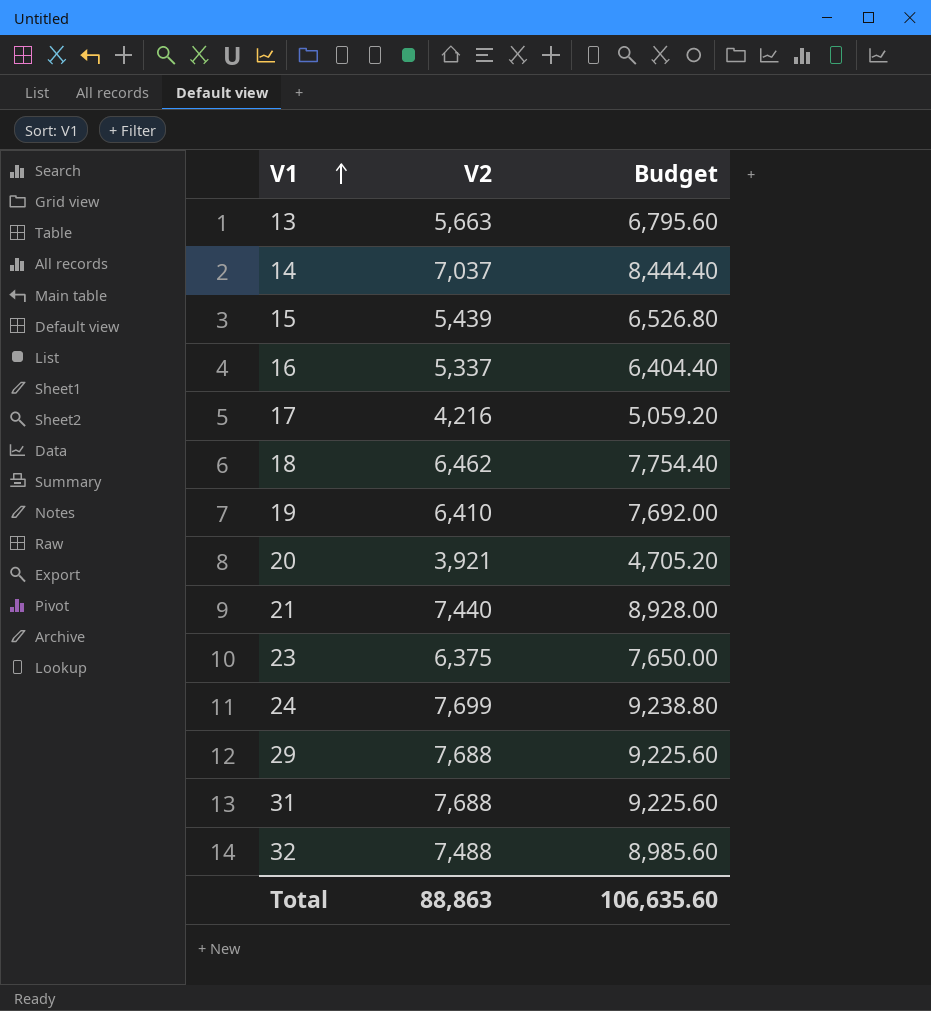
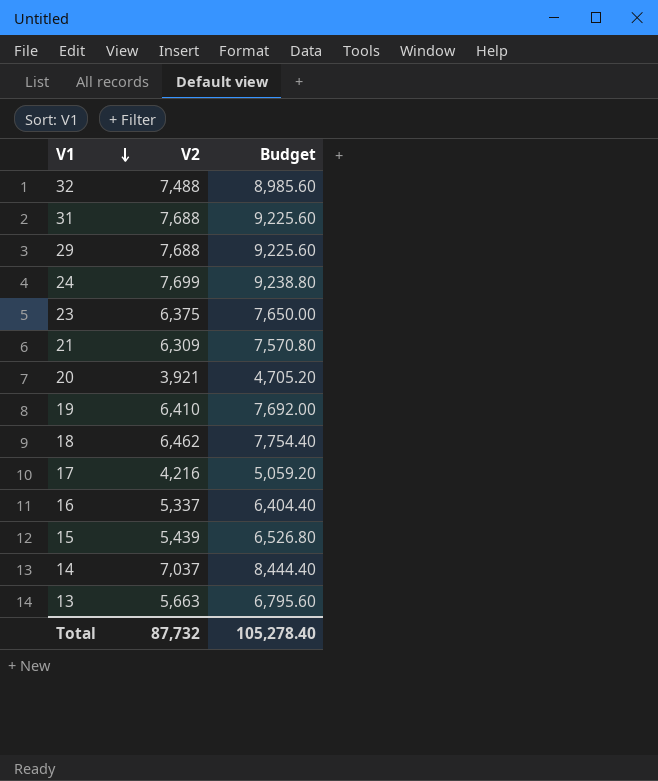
row order: V1 ascending -> V1 descending
21 | V2: 7,440 -> 6,309
21 | Budget: 8,928.00 -> 7,570.80
Total | V2: 88,863 -> 87,732
Total | Budget: 106,635.60 -> 105,278.40

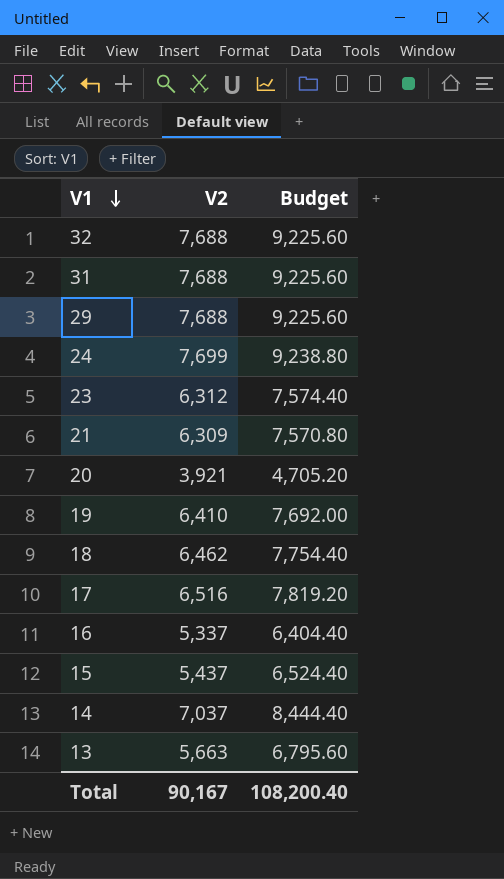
32 | V2: 7,488 -> 7,688
32 | Budget: 8,985.60 -> 9,225.60
23 | V2: 6,375 -> 6,312
23 | Budget: 7,650.00 -> 7,574.40
17 | V2: 4,216 -> 6,516
17 | Budget: 5,059.20 -> 7,819.20
15 | V2: 5,439 -> 5,437
15 | Budget: 6,526.80 -> 6,524.40
Total | V2: 87,732 -> 90,167
Total | Budget: 105,278.40 -> 108,200.40

